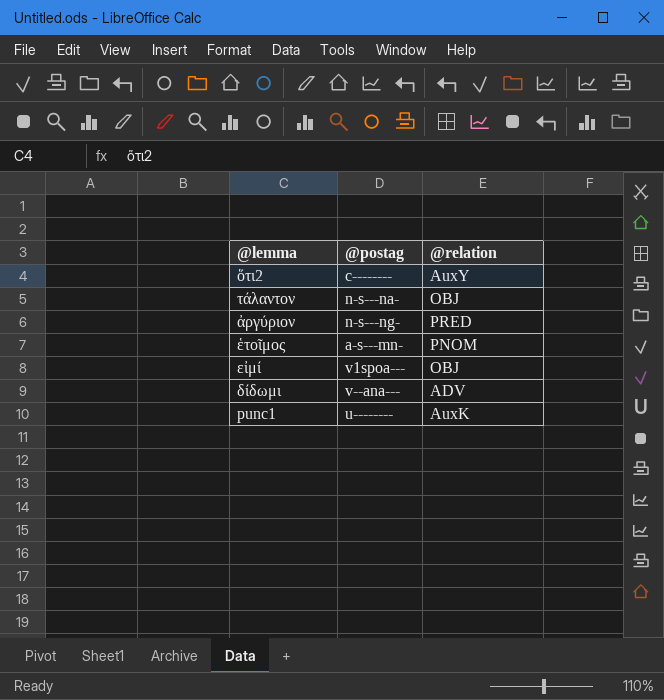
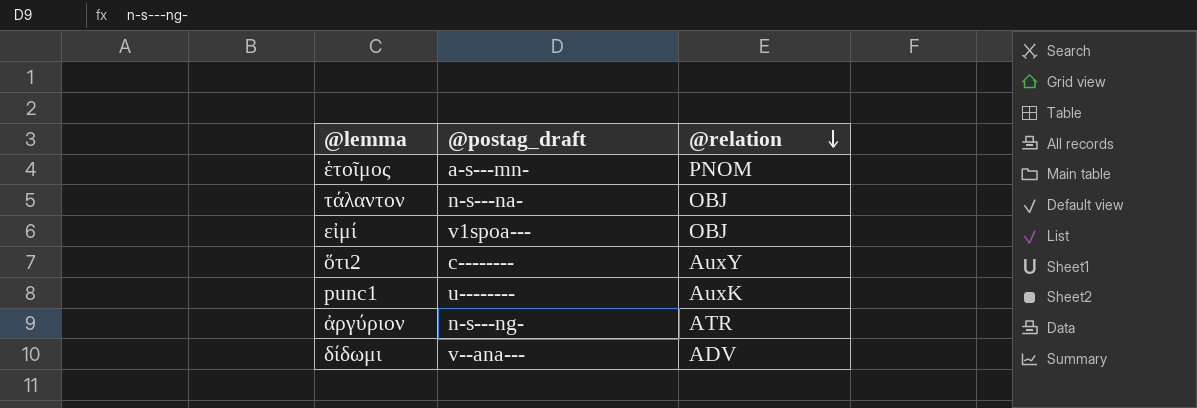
row order: none -> @relation descending
column name: @postag -> @postag_draft
ἀργύριον | @relation: PRED -> ATR

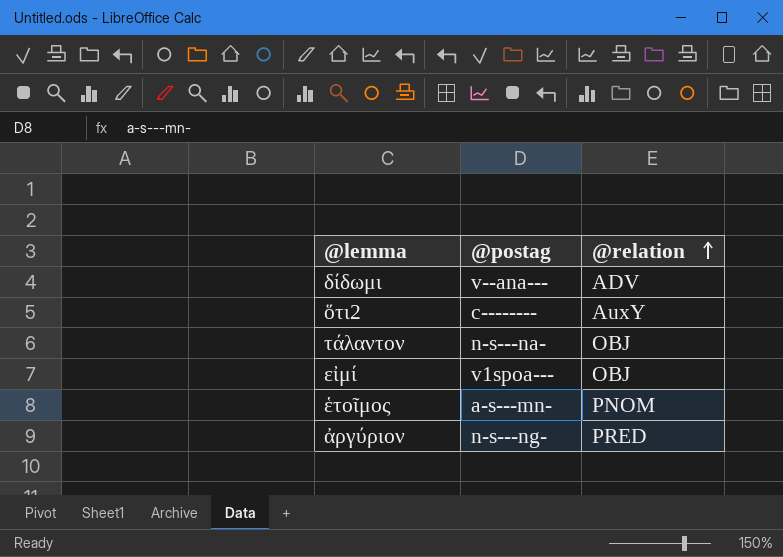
row order: @relation descending -> @relation ascending
column name: @postag_draft -> @postag
row punc1: u-------- | AuxK -> none
ἀργύριον | @relation: ATR -> PRED

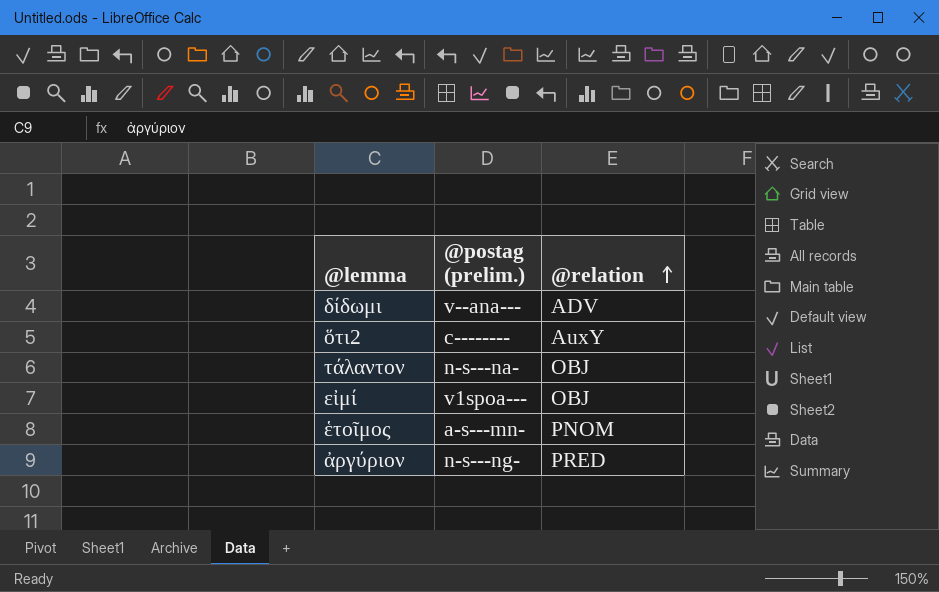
column name: @postag -> @postag (prelim.)

